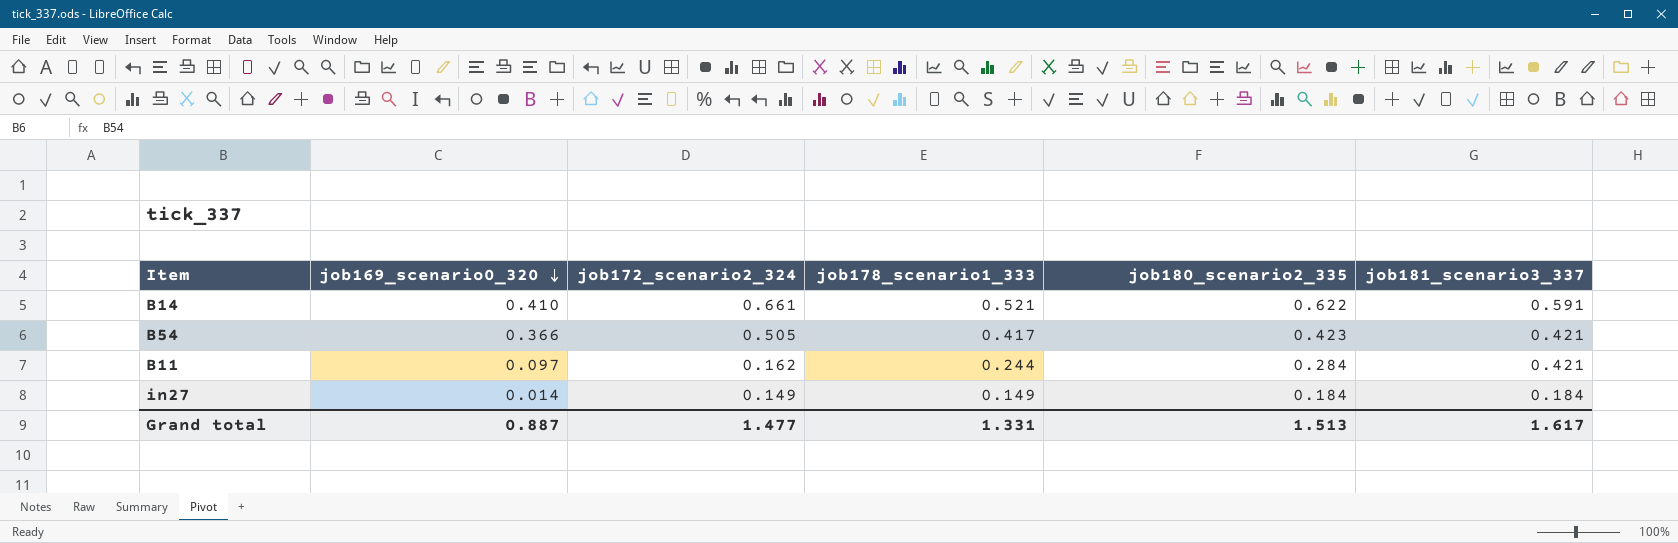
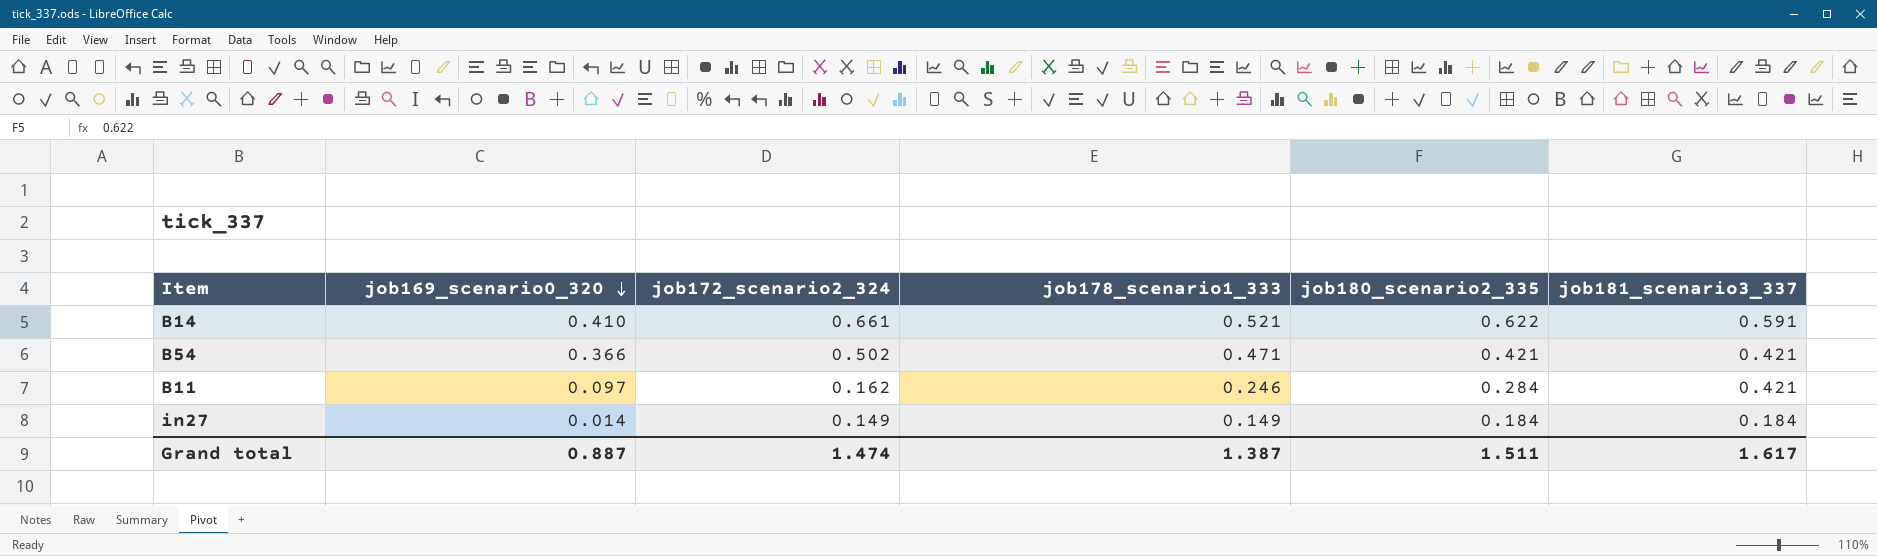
B54 | job172_scenario2_324: 0.505 -> 0.502
B54 | job178_scenario1_333: 0.417 -> 0.471
B54 | job180_scenario2_335: 0.423 -> 0.421
B11 | job178_scenario1_333: 0.244 -> 0.246
Grand total | job172_scenario2_324: 1.477 -> 1.474
Grand total | job178_scenario1_333: 1.331 -> 1.387
Grand total | job180_scenario2_335: 1.513 -> 1.511

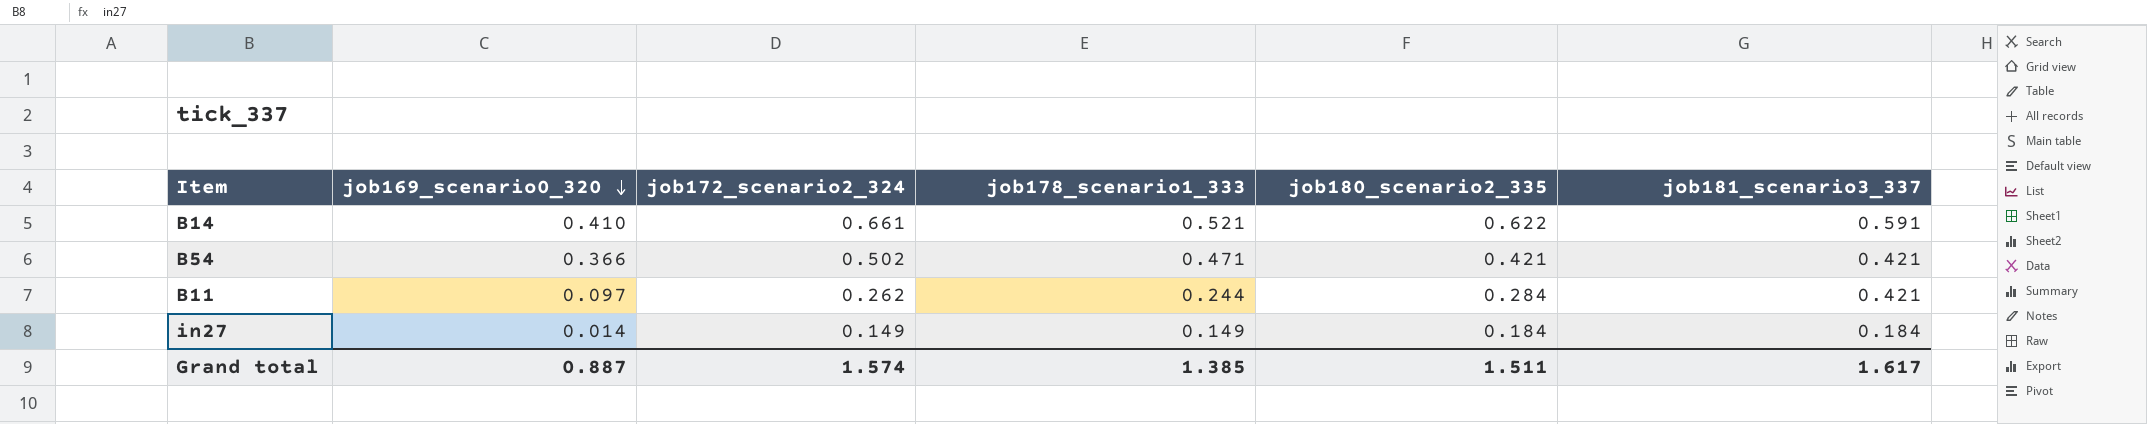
B11 | job172_scenario2_324: 0.162 -> 0.262
B11 | job178_scenario1_333: 0.246 -> 0.244
Grand total | job172_scenario2_324: 1.474 -> 1.574
Grand total | job178_scenario1_333: 1.387 -> 1.385

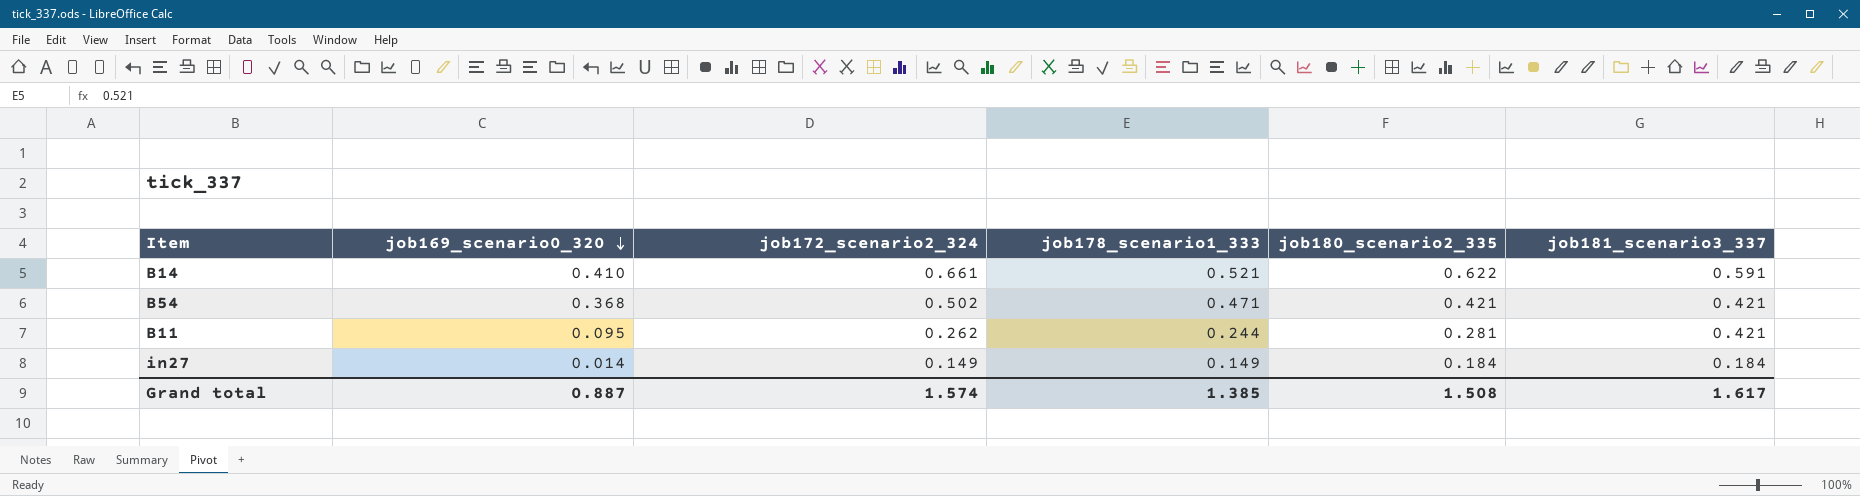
B54 | job169_scenario0_320: 0.366 -> 0.368
B11 | job169_scenario0_320: 0.097 -> 0.095
B11 | job180_scenario2_335: 0.284 -> 0.281
Grand total | job180_scenario2_335: 1.511 -> 1.508

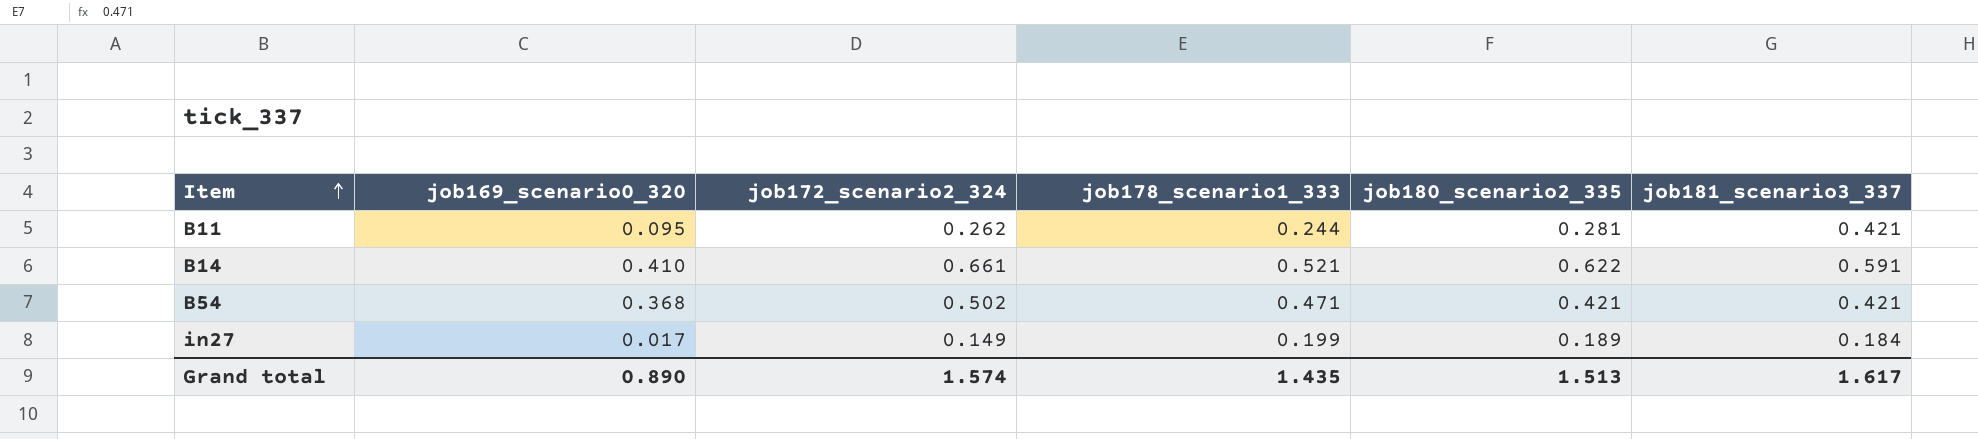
row order: job169_scenario0_320 descending -> Item ascending
in27 | job169_scenario0_320: 0.014 -> 0.017
in27 | job178_scenario1_333: 0.149 -> 0.199
in27 | job180_scenario2_335: 0.184 -> 0.189
Grand total | job169_scenario0_320: 0.887 -> 0.890
Grand total | job178_scenario1_333: 1.385 -> 1.435
Grand total | job180_scenario2_335: 1.508 -> 1.513

